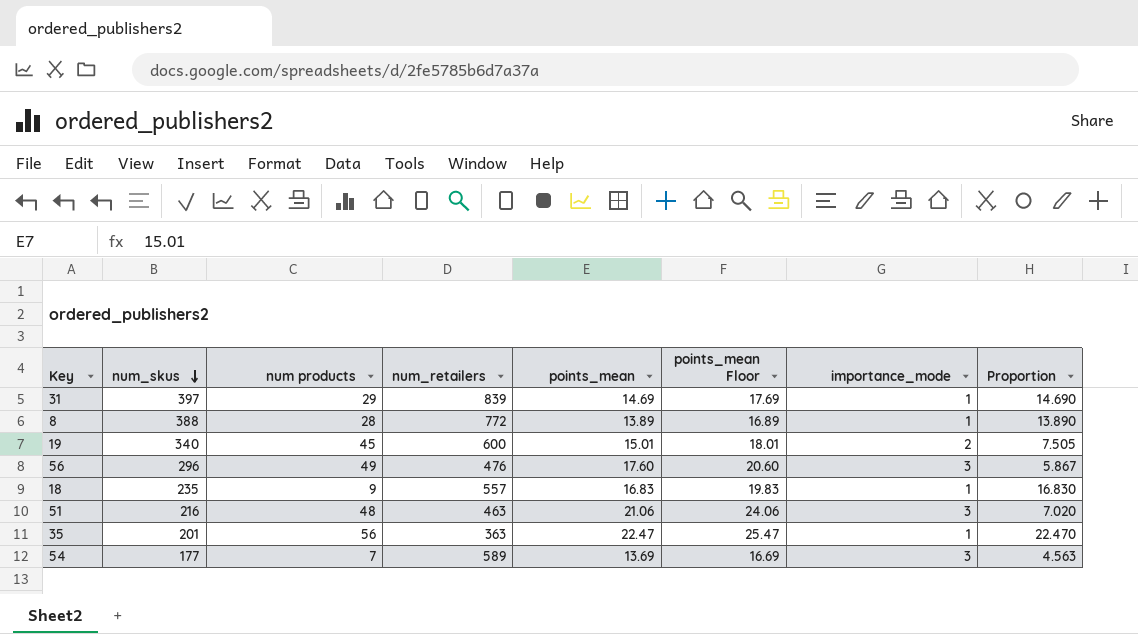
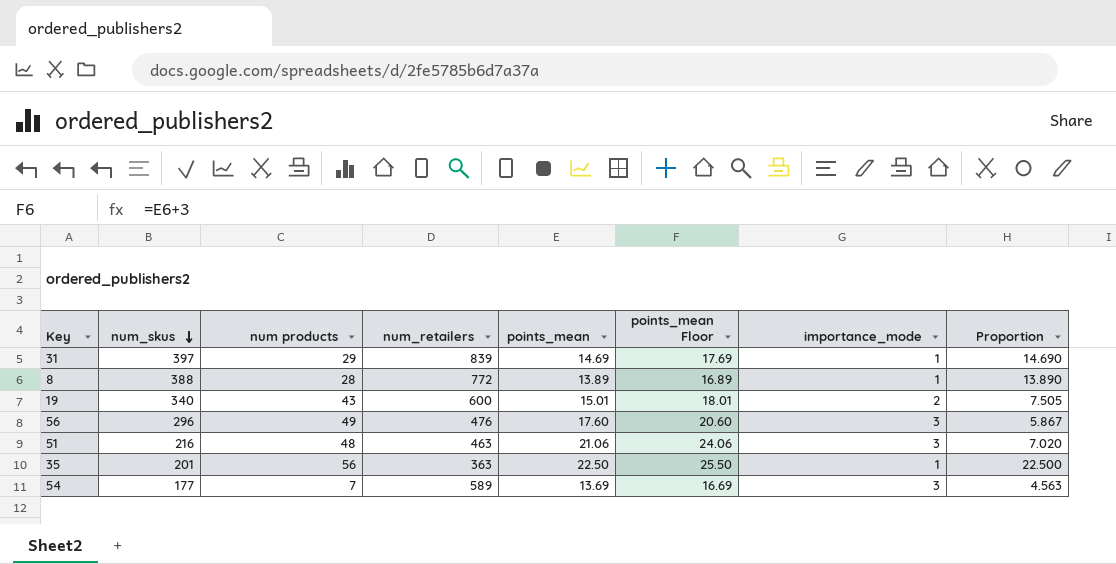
row 18: 235 | 9 | 557 | 16.83 | 19.83 | 1 | 16.830 -> none
19 | num products: 45 -> 43
35 | points_mean: 22.47 -> 22.50
35 | points_mean Floor: 25.47 -> 25.50
35 | Proportion: 22.470 -> 22.500

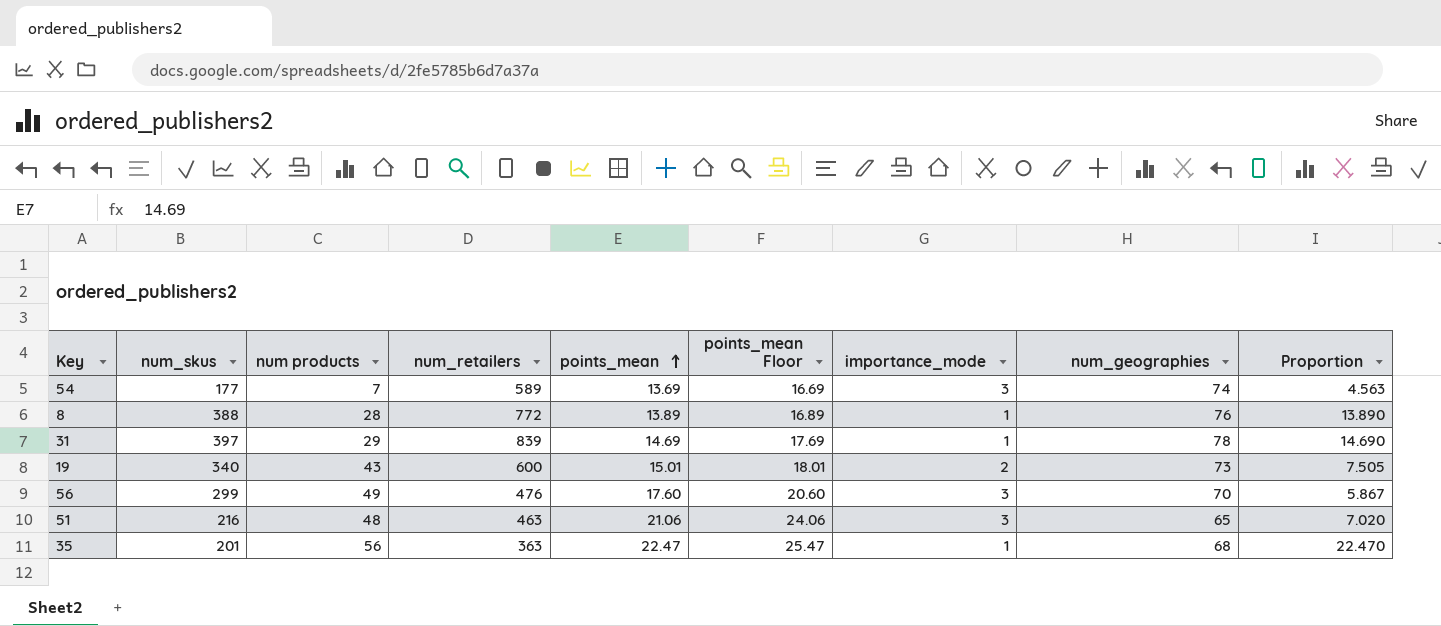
row order: num_skus descending -> points_mean ascending
column num_geographies | position: none -> 8
56 | num_skus: 296 -> 299
35 | points_mean: 22.50 -> 22.47
35 | points_mean Floor: 25.50 -> 25.47
35 | Proportion: 22.500 -> 22.470

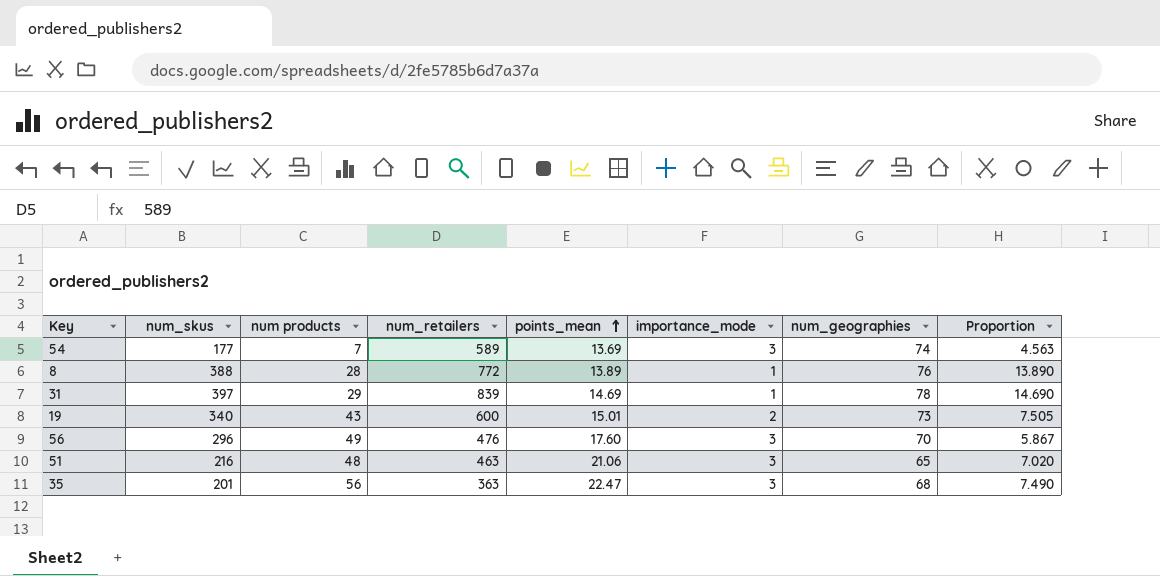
column points_mean Floor | formula: [points_mean] + 3 -> none
56 | num_skus: 299 -> 296
35 | importance_mode: 1 -> 3
35 | Proportion: 22.470 -> 7.490

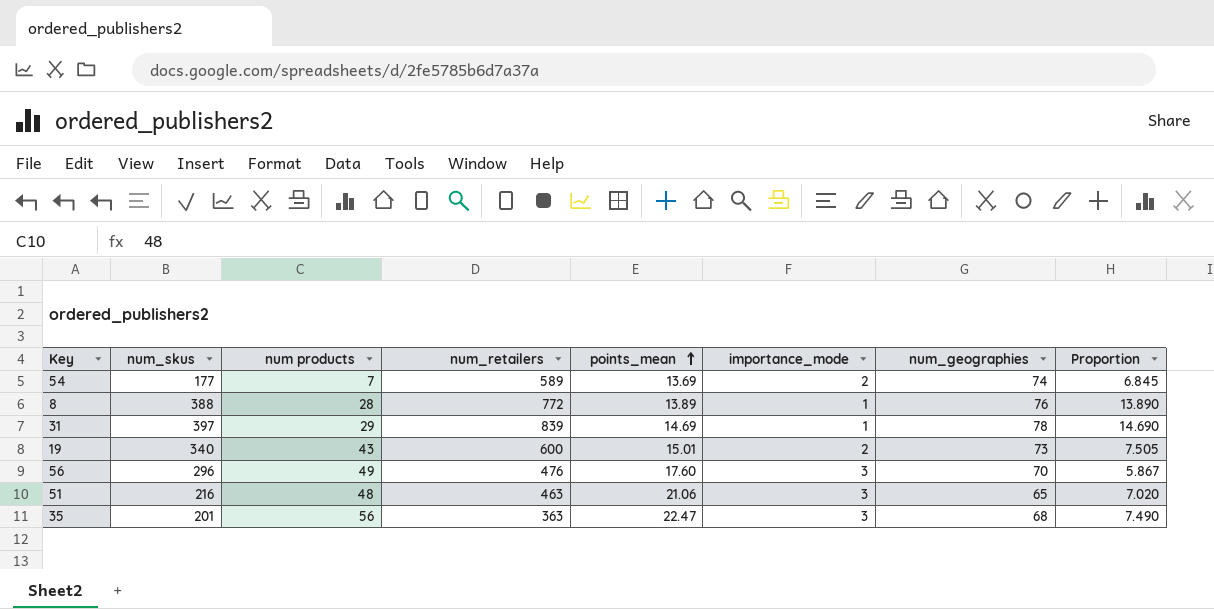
54 | importance_mode: 3 -> 2
54 | Proportion: 4.563 -> 6.845

